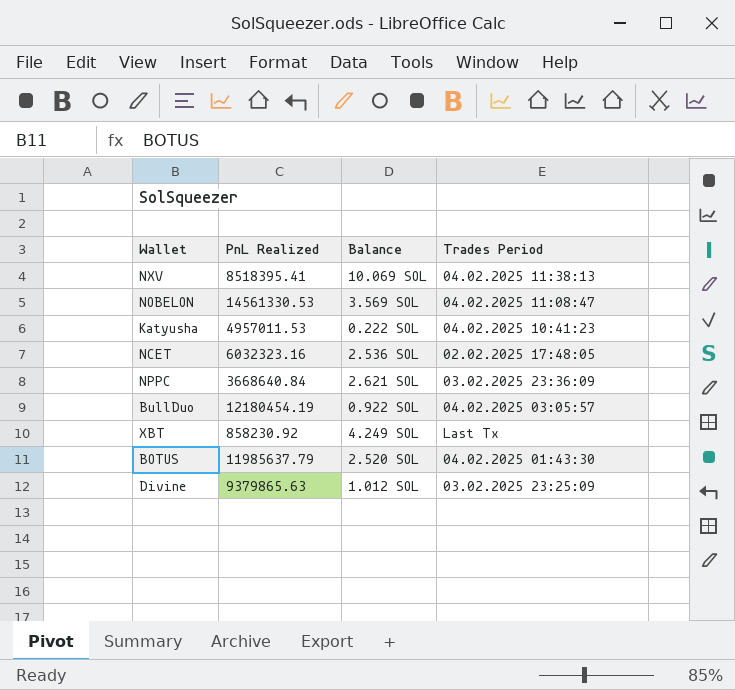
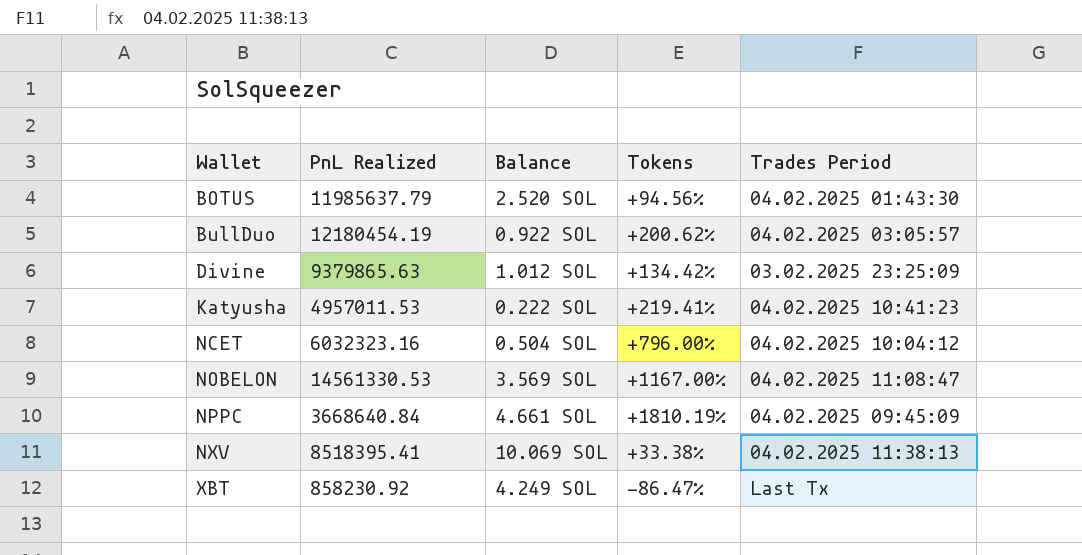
row order: none -> Wallet ascending
column Tokens | position: none -> 4
NCET | Balance: 2.536 SOL -> 0.504 SOL
NCET | Trades Period: 02.02.2025 17:48:05 -> 04.02.2025 10:04:12
NPPC | Balance: 2.621 SOL -> 4.661 SOL
NPPC | Trades Period: 03.02.2025 23:36:09 -> 04.02.2025 09:45:09

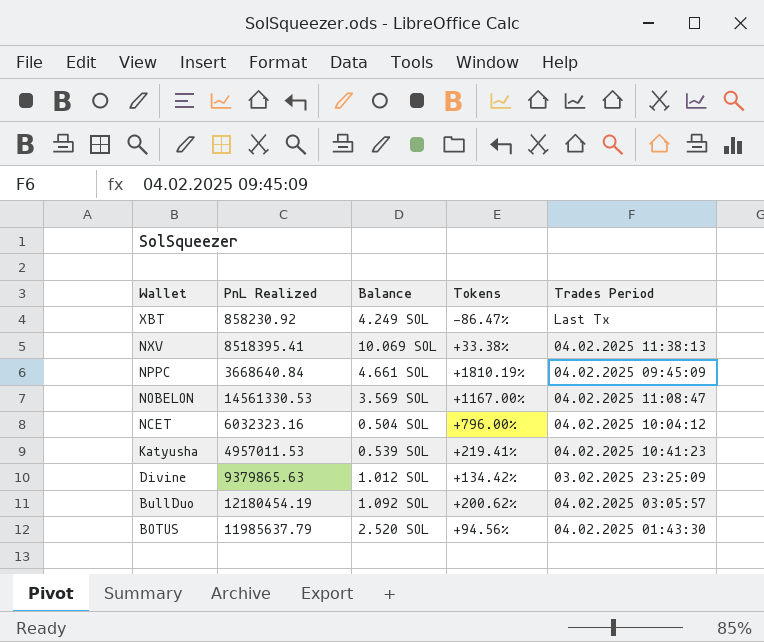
row order: Wallet ascending -> Wallet descending
Katyusha | Balance: 0.222 SOL -> 0.539 SOL
BullDuo | Balance: 0.922 SOL -> 1.092 SOL

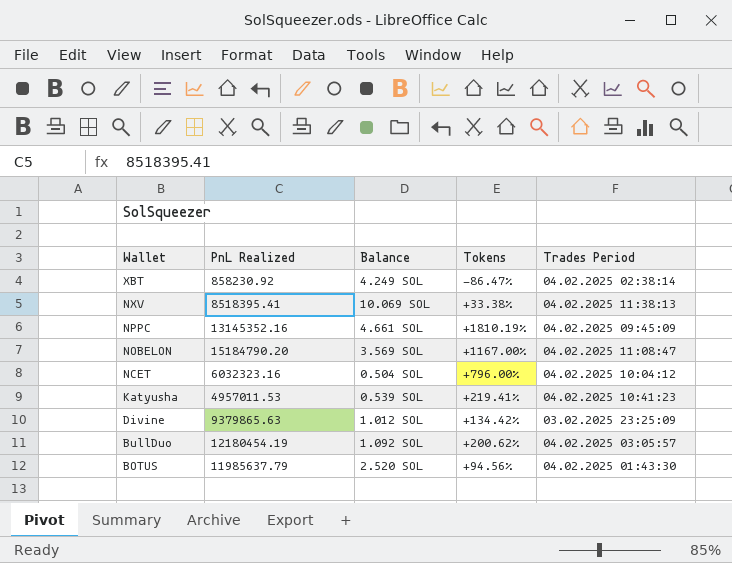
XBT | Trades Period: Last Tx -> 04.02.2025 02:38:14
NPPC | PnL Realized: 3668640.84 -> 13145352.16
NOBELON | PnL Realized: 14561330.53 -> 15184790.20

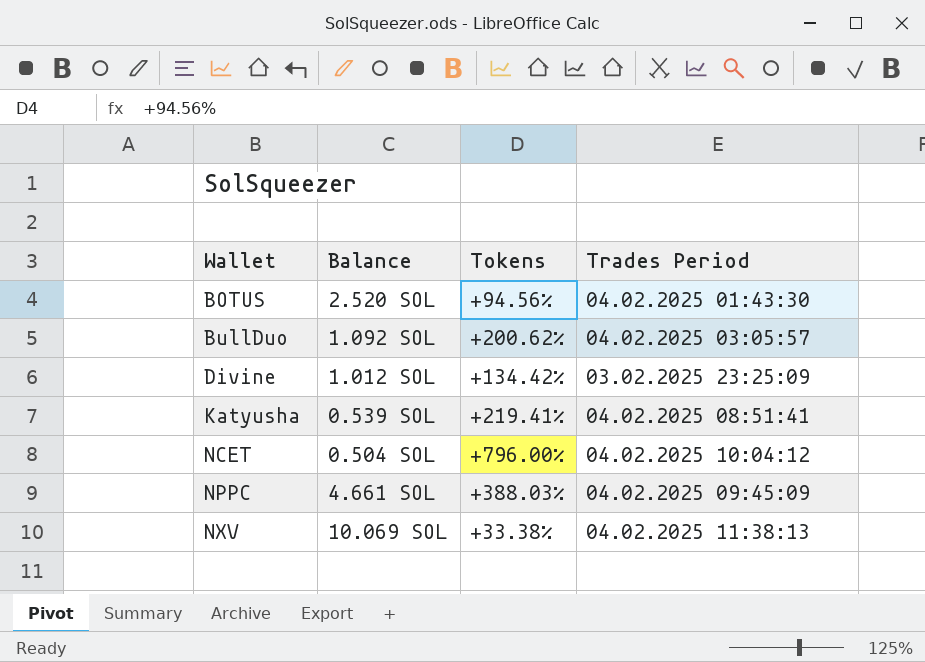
row order: Wallet descending -> Wallet ascending
column PnL Realized | position: 2 -> none
row XBT: 858230.92 | 4.249 SOL | -86.47% | 04.02.2025 02:38:14 -> none
row NOBELON: 15184790.20 | 3.569 SOL | +1167.00% | 04.02.2025 11:08:47 -> none
Katyusha | Trades Period: 04.02.2025 10:41:23 -> 04.02.2025 08:51:41
NPPC | Tokens: +1810.19% -> +388.03%

